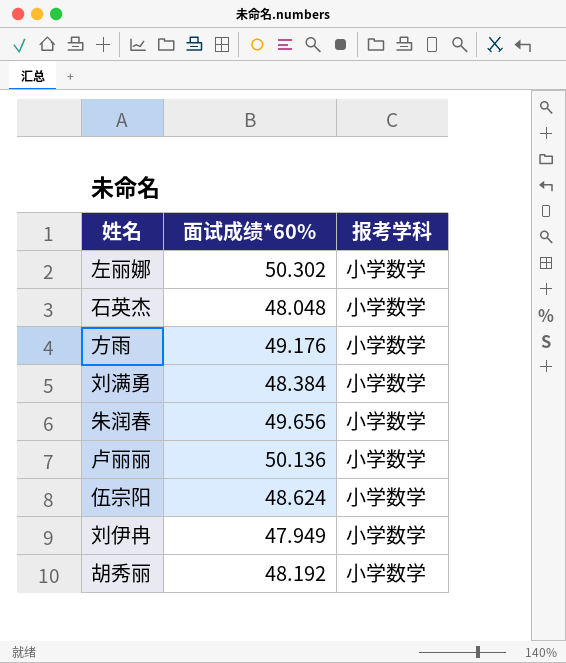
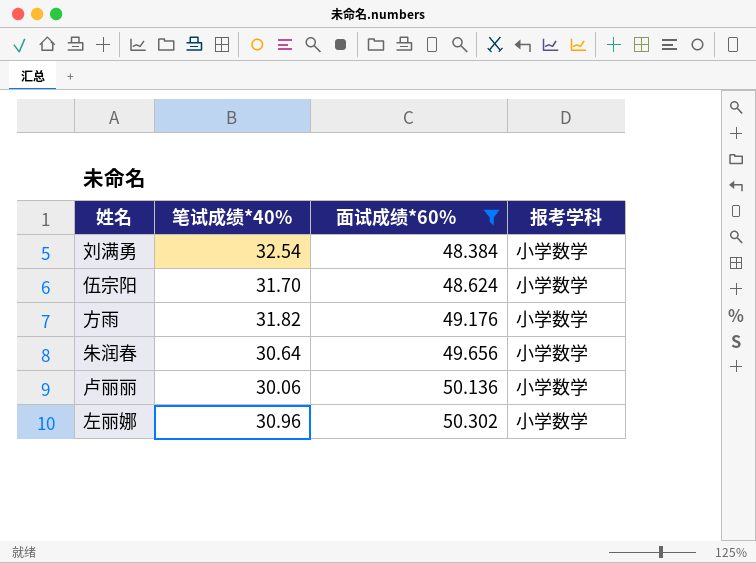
filter: none -> 面试成绩*60% >= 48.384
row order: none -> 面试成绩*60% ascending
column 笔试成绩*40% | position: none -> 2

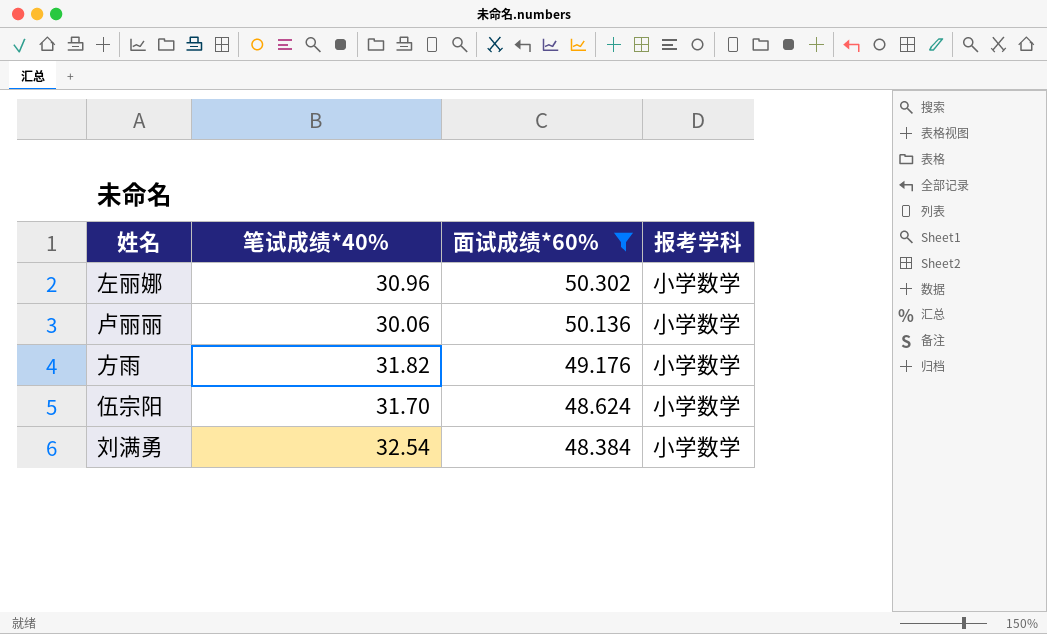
row order: 面试成绩*60% ascending -> 面试成绩*60% descending
row 朱润春: 30.64 | 49.656 | 小学数学 -> none

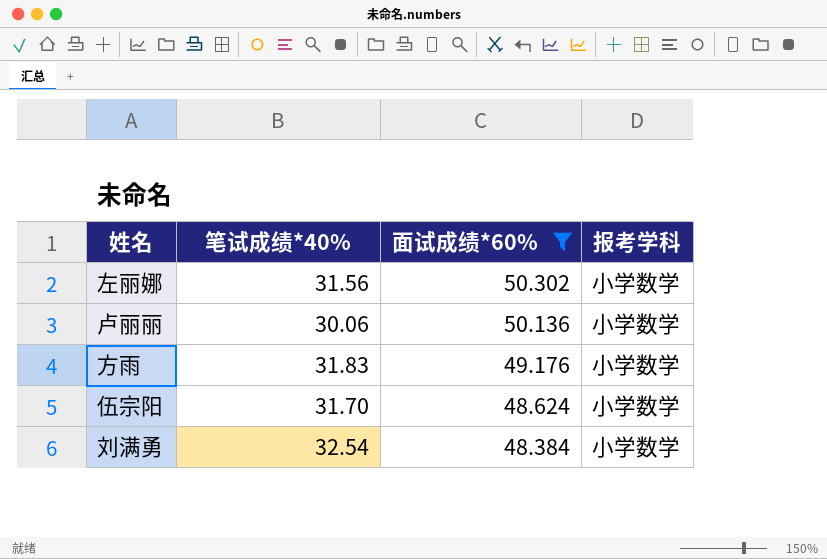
左丽娜 | 笔试成绩*40%: 30.96 -> 31.56
方雨 | 笔试成绩*40%: 31.82 -> 31.83

